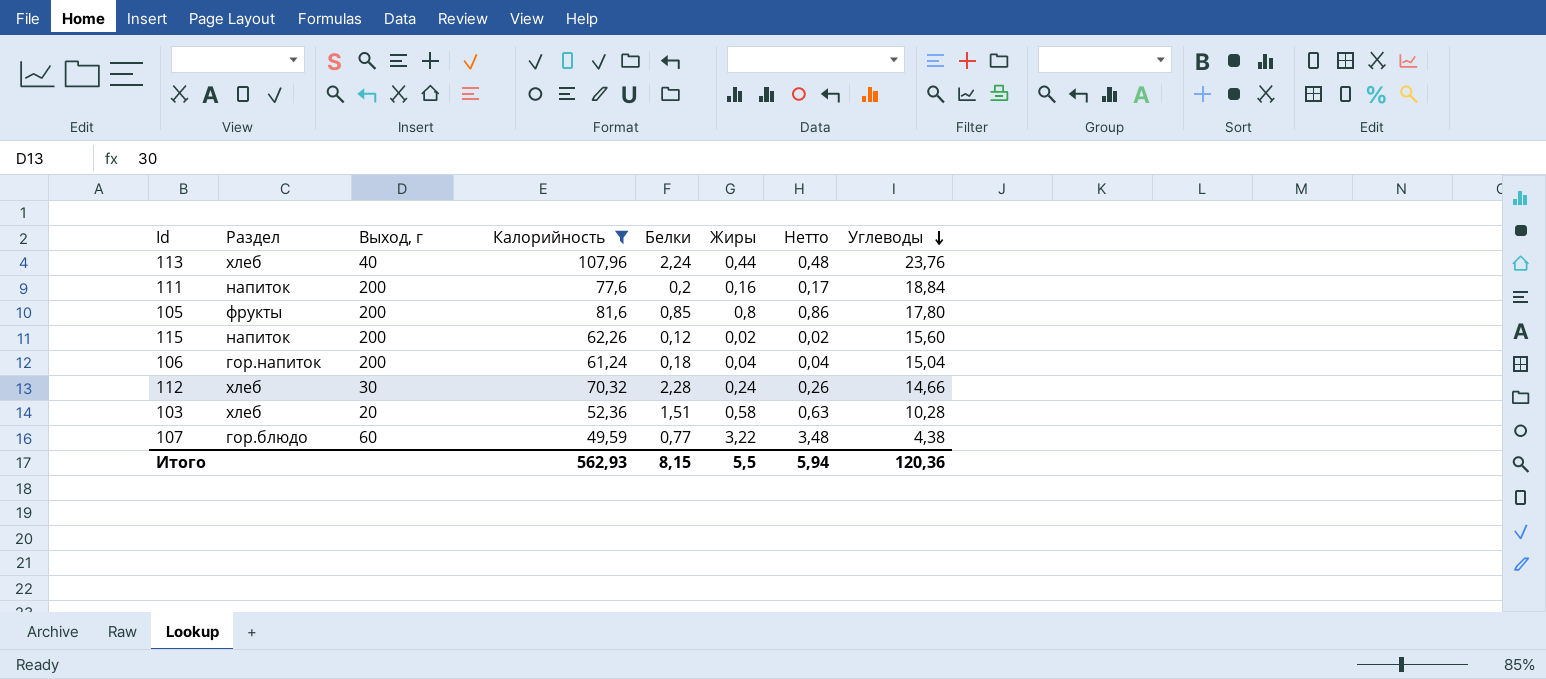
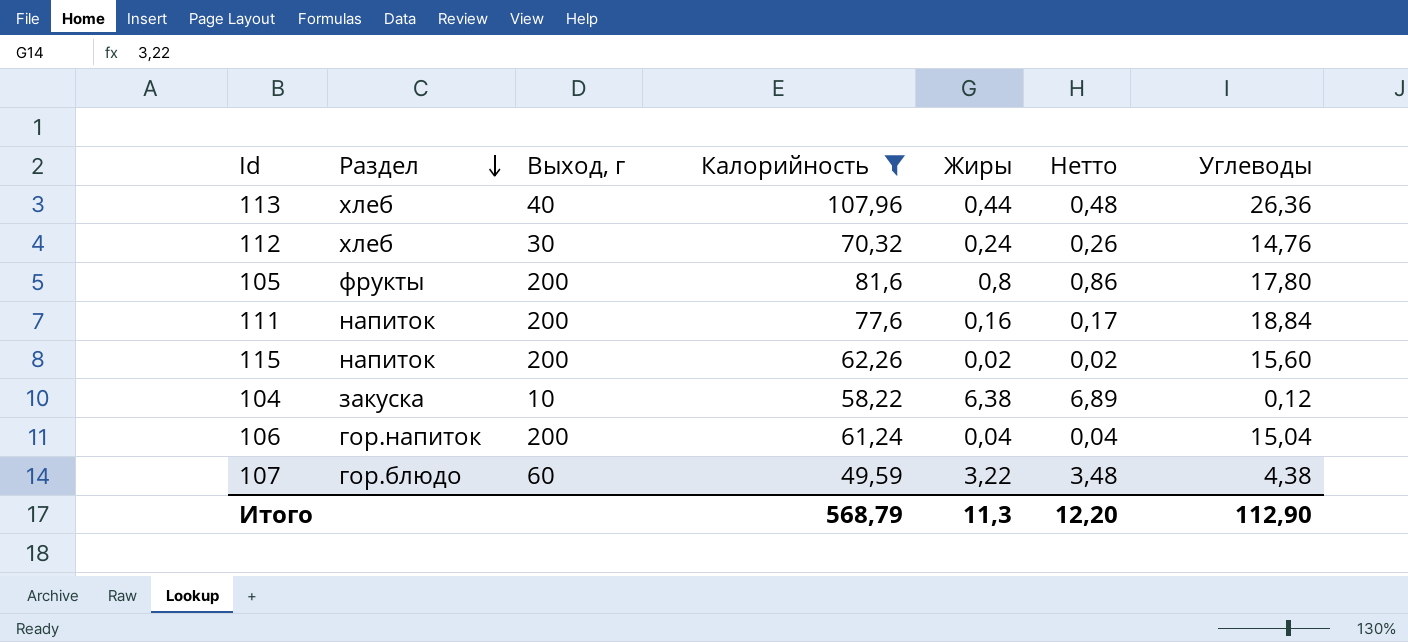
row order: Углеводы descending -> Раздел descending
column Белки | position: 5 -> none
row 103: хлеб | 20 | 52,36 | 1,51 | 0,58 | 0,63 | 10,28 -> none
113 | Углеводы: 23,76 -> 26,36
112 | Углеводы: 14,66 -> 14,76
row 104: none -> закуска | 10 | 58,22 | 6,38 | 6,89 | 0,12
Итого | Калорийность: 562,93 -> 568,79
Итого | Жиры: 5,5 -> 11,3
Итого | Нетто: 5,94 -> 12,20
Итого | Углеводы: 120,36 -> 112,90

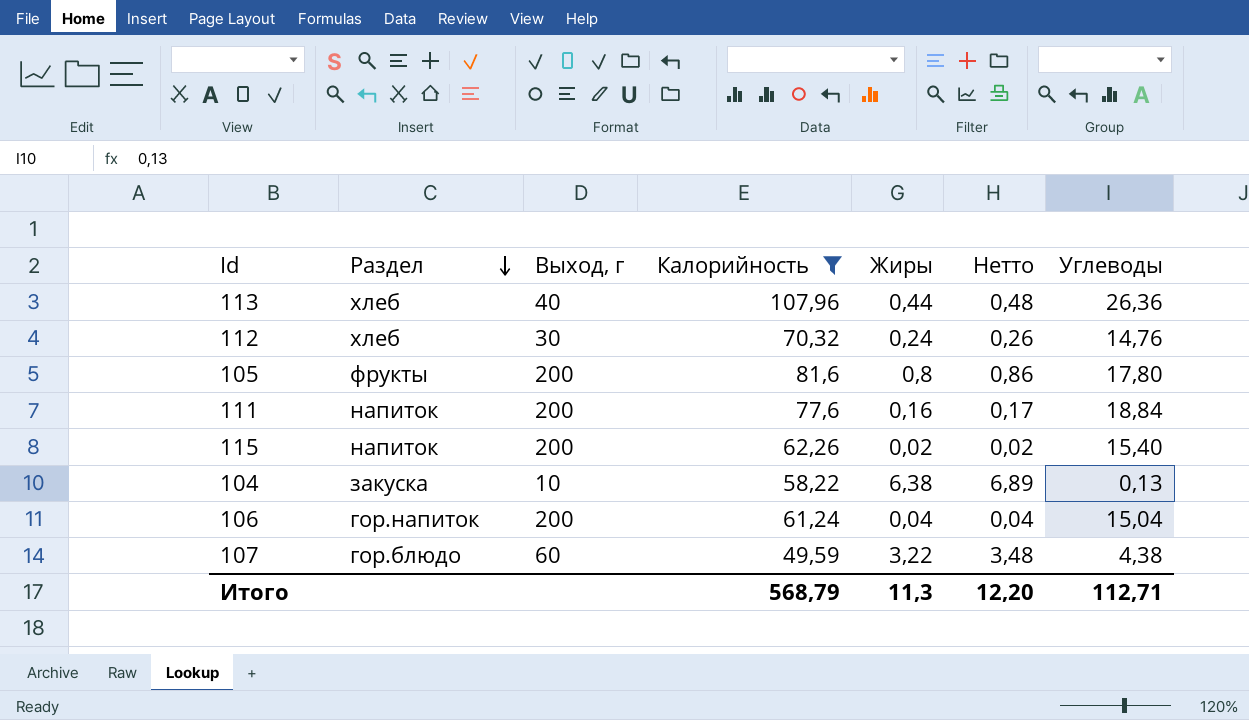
115 | Углеводы: 15,60 -> 15,40
104 | Углеводы: 0,12 -> 0,13
Итого | Углеводы: 112,90 -> 112,71

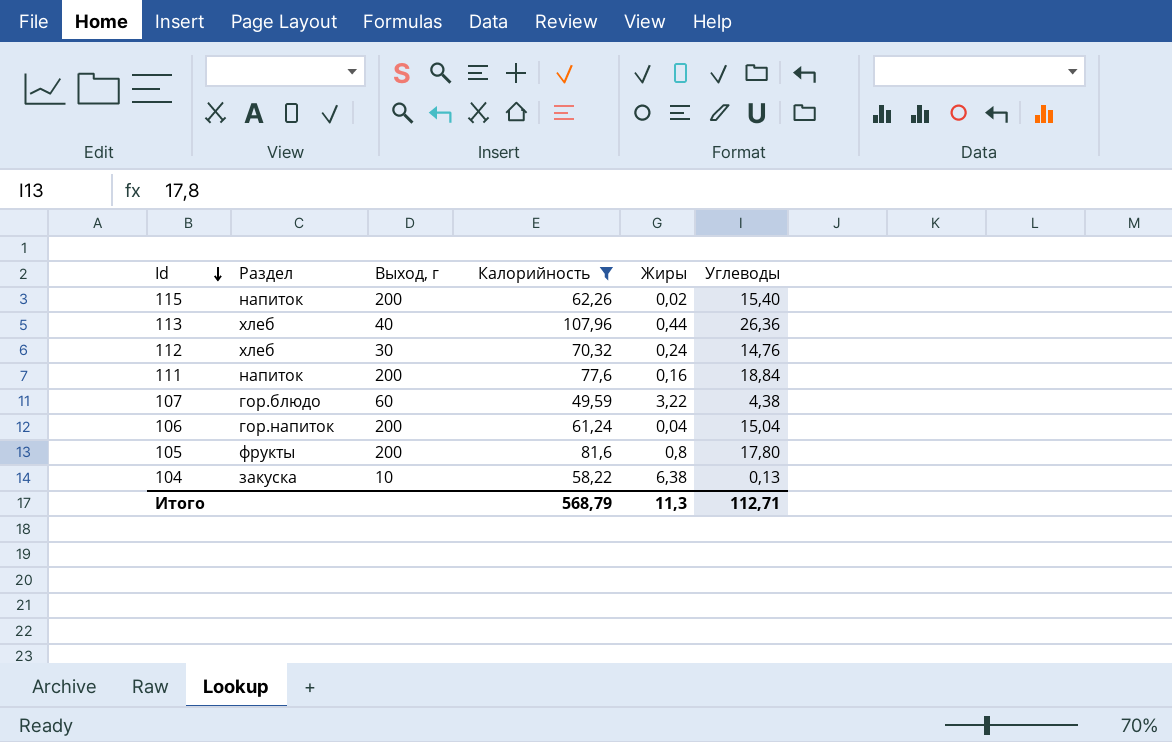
row order: Раздел descending -> Id descending
column Нетто | formula: [Жиры] * 1,08 -> none

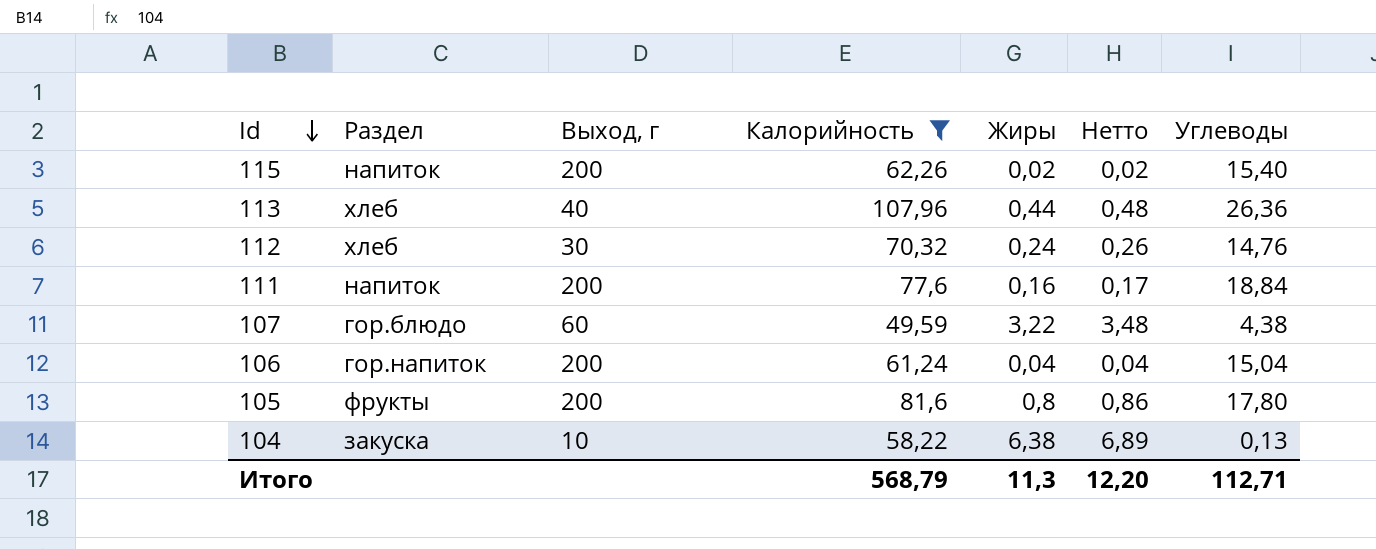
column Нетто | formula: none -> [Жиры] * 1,08

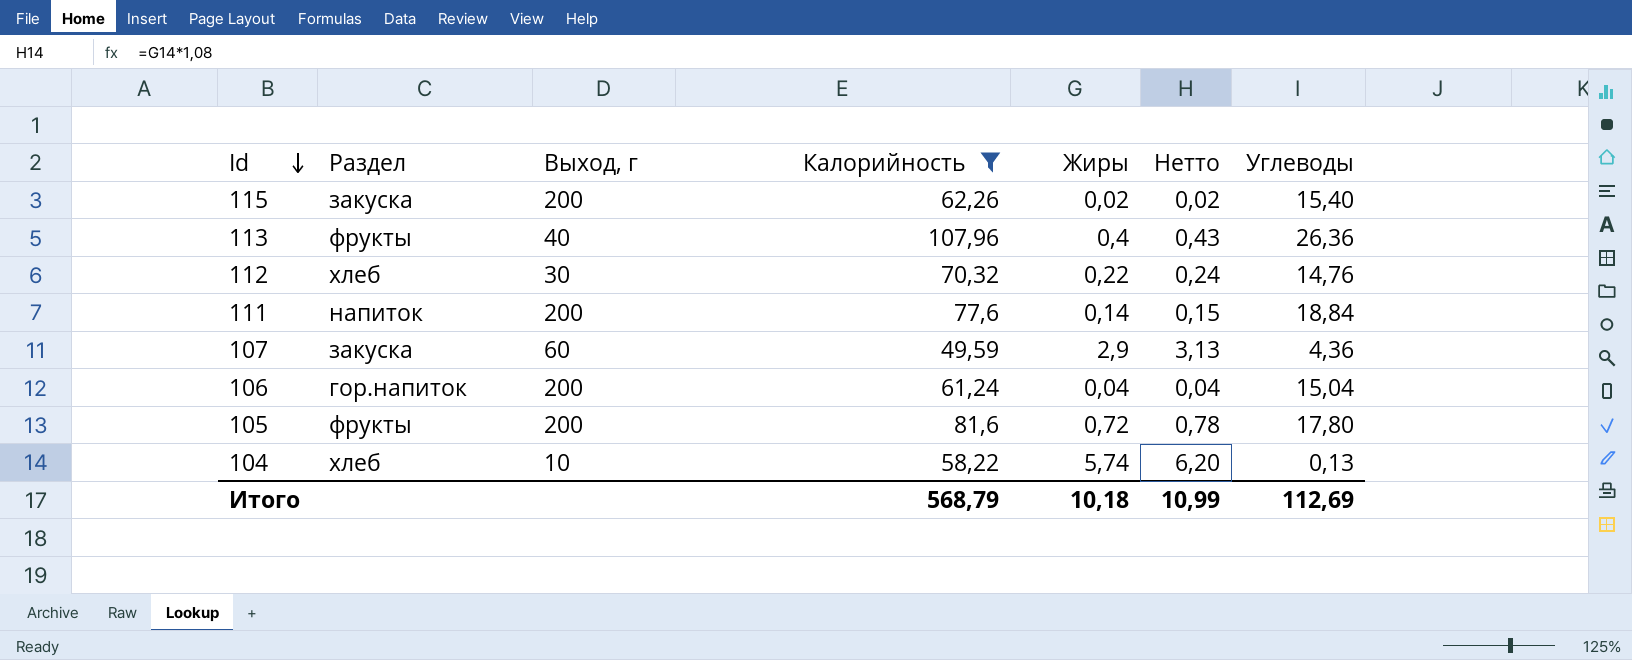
115 | Раздел: напиток -> закуска
113 | Раздел: хлеб -> фрукты
113 | Жиры: 0,44 -> 0,4
113 | Нетто: 0,48 -> 0,43
112 | Жиры: 0,24 -> 0,22
112 | Нетто: 0,26 -> 0,24
111 | Жиры: 0,16 -> 0,14
111 | Нетто: 0,17 -> 0,15
107 | Раздел: гор.блюдо -> закуска
107 | Жиры: 3,22 -> 2,9
107 | Нетто: 3,48 -> 3,13
107 | Углеводы: 4,38 -> 4,36
105 | Жиры: 0,8 -> 0,72
105 | Нетто: 0,86 -> 0,78
104 | Раздел: закуска -> хлеб
104 | Жиры: 6,38 -> 5,74
104 | Нетто: 6,89 -> 6,20
Итого | Жиры: 11,3 -> 10,18
Итого | Нетто: 12,20 -> 10,99
Итого | Углеводы: 112,71 -> 112,69

